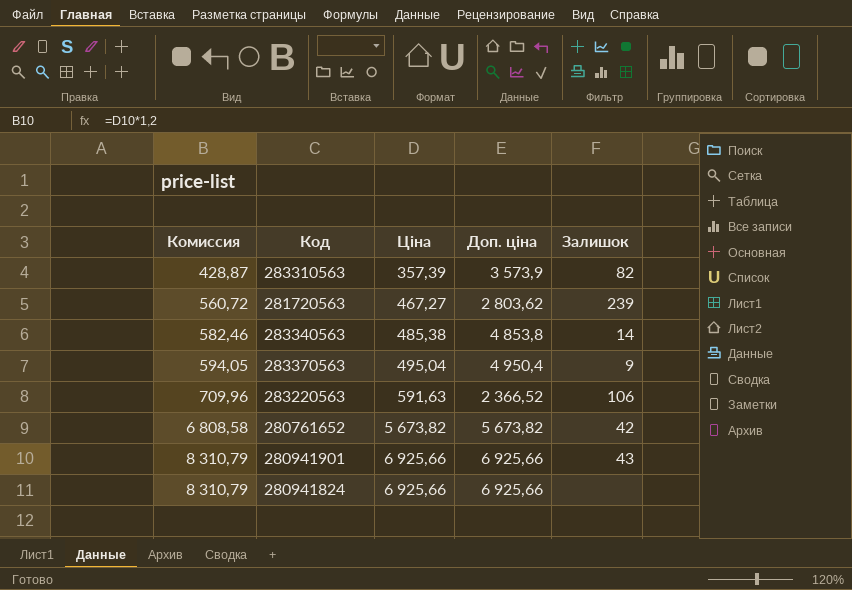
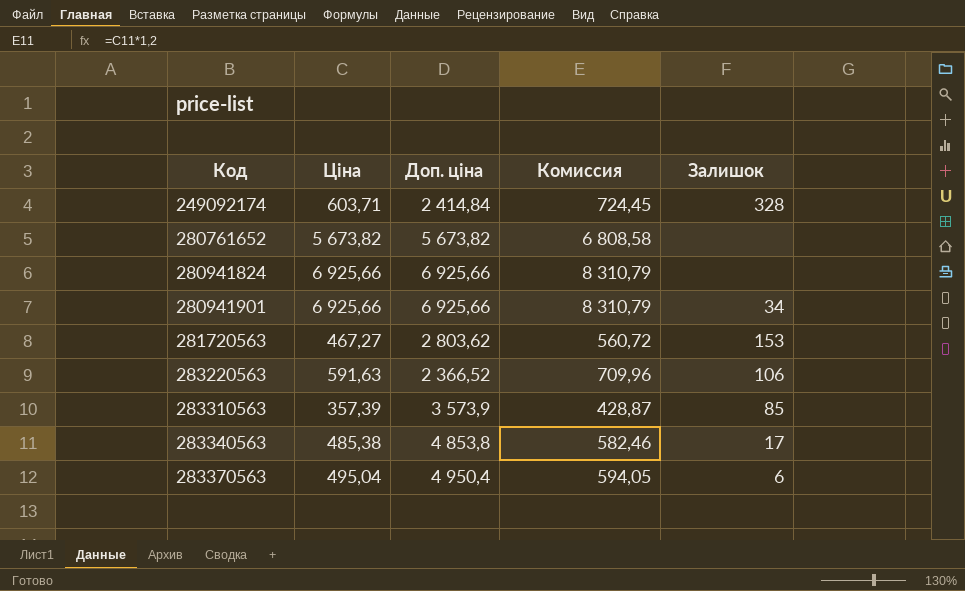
row order: Комиссия ascending -> Код ascending
column Комиссия | position: 1 -> 4
row 249092174: none -> 603,71 | 2 414,84 | 724,45 | 328
280761652 | Залишок: 42 -> none
280941901 | Залишок: 43 -> 34
281720563 | Залишок: 239 -> 153
283310563 | Залишок: 82 -> 85
283340563 | Залишок: 14 -> 17
283370563 | Залишок: 9 -> 6

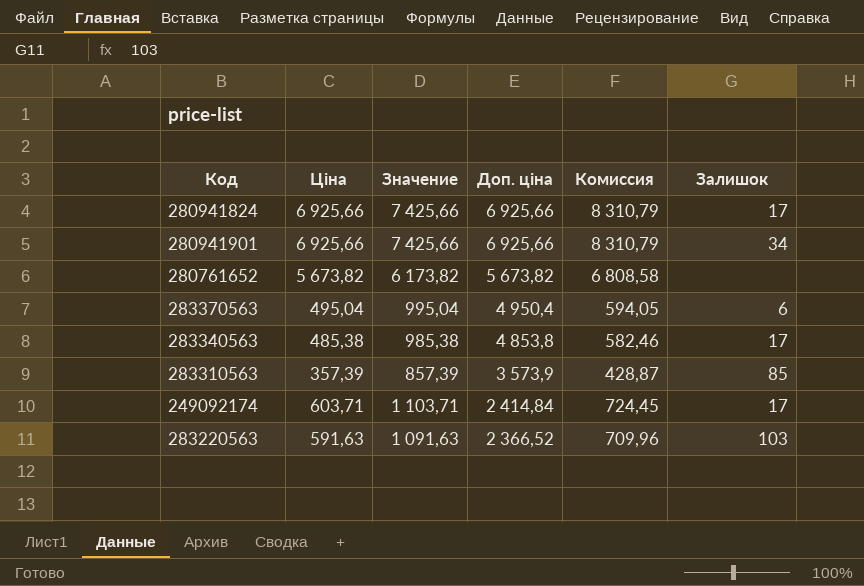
row order: Код ascending -> Доп. ціна descending
column Значение | formula: none -> [Ціна] + 500
row 281720563: 467,27 | 2 803,62 | 560,72 | 153 -> none
280941824 | Залишок: none -> 17
249092174 | Залишок: 328 -> 17
283220563 | Залишок: 106 -> 103

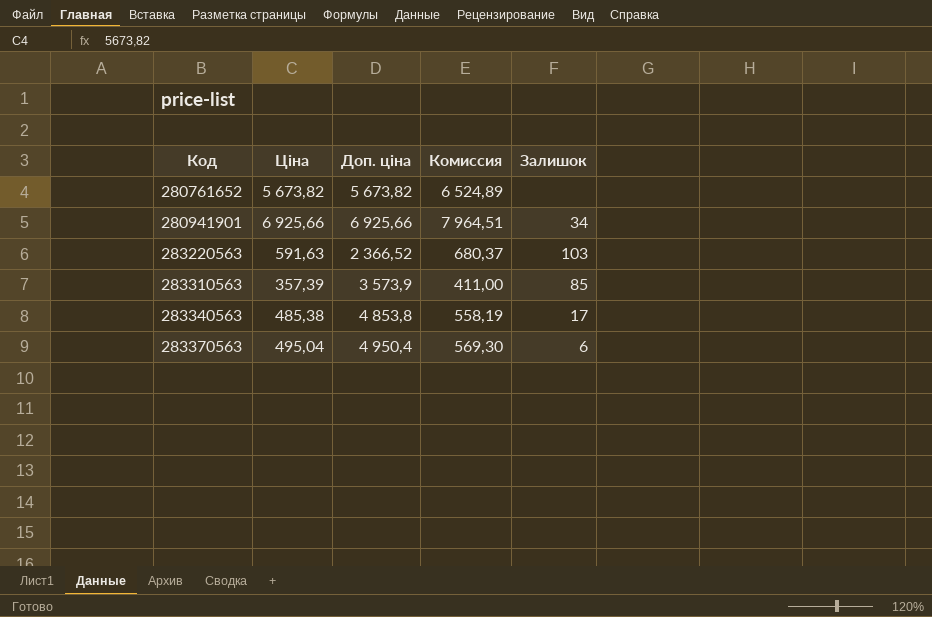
row order: Доп. ціна descending -> Код ascending
column Значение | formula: [Ціна] + 500 -> none
column Комиссия | formula: [Ціна] * 1,2 -> [Ціна] * 1,15
row 280941824: 6 925,66 | 7 425,66 | 6 925,66 | 8 310,79 | 17 -> none
row 249092174: 603,71 | 1 103,71 | 2 414,84 | 724,45 | 17 -> none

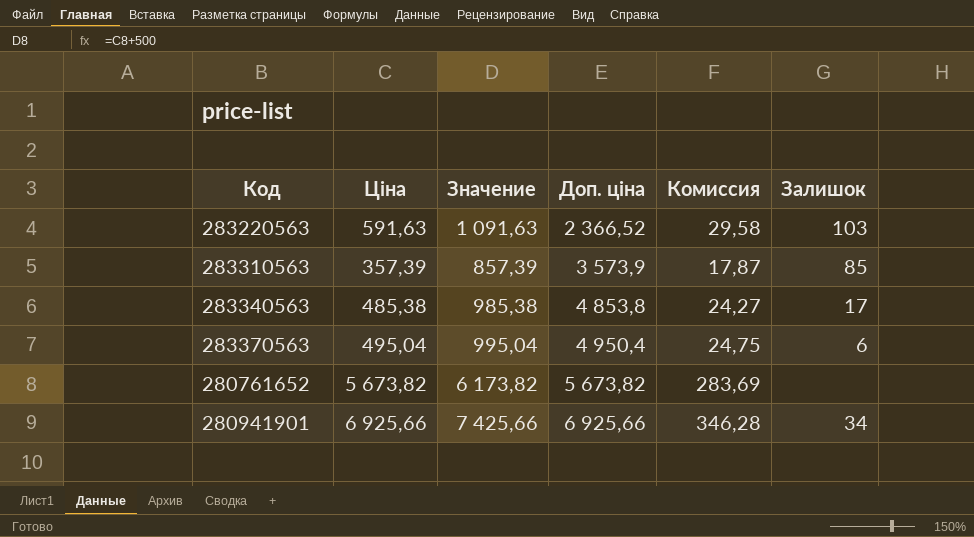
row order: Код ascending -> Доп. ціна ascending
column Значение | formula: none -> [Ціна] + 500
column Комиссия | formula: [Ціна] * 1,15 -> [Ціна] * 0,05

